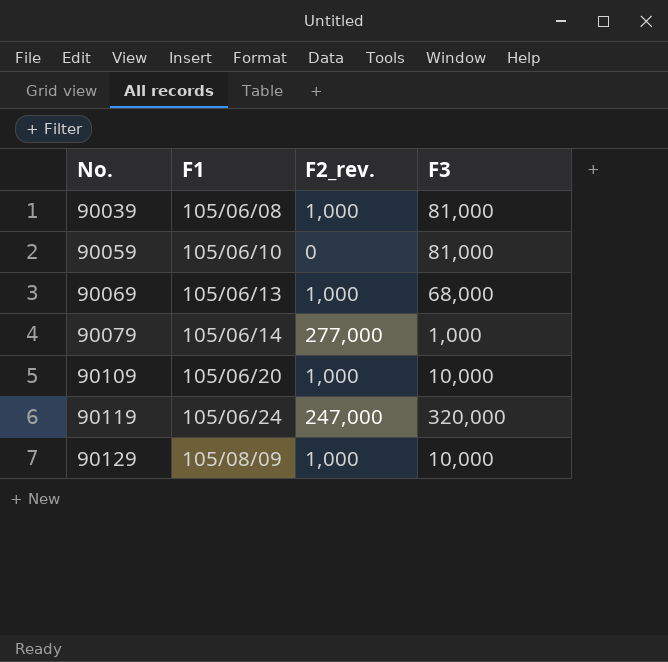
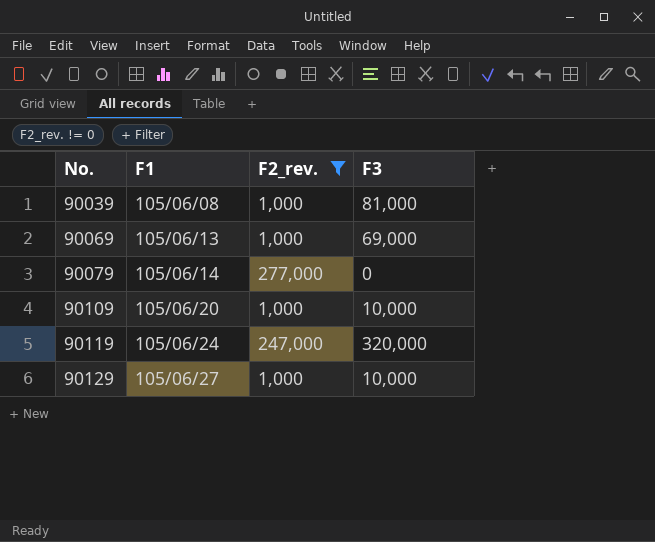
filter: none -> F2_rev. != 0
90069 | F3: 68,000 -> 69,000
90079 | F3: 1,000 -> 0
90129 | F1: 105/08/09 -> 105/06/27

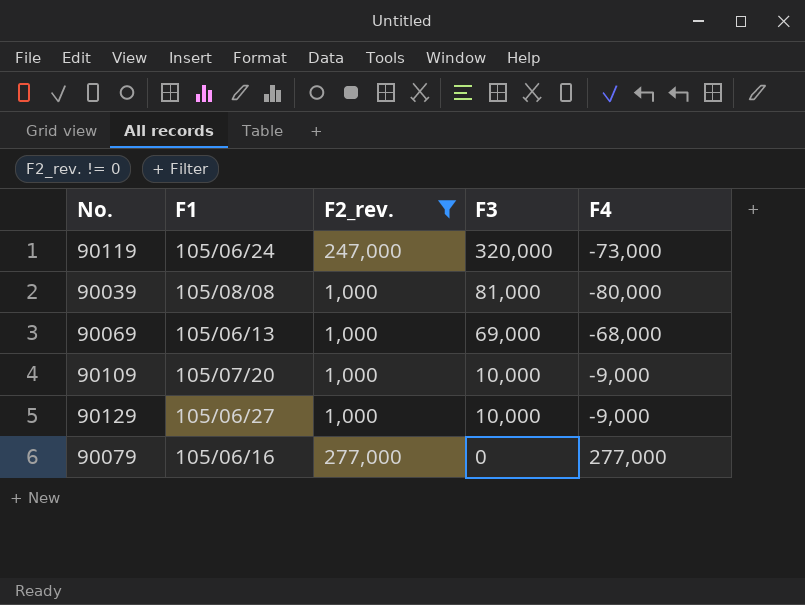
row order: No. ascending -> F3 descending
column F4 | formula: none -> [F2_rev.] - [F3]
90039 | F1: 105/06/08 -> 105/08/08
90109 | F1: 105/06/20 -> 105/07/20
90079 | F1: 105/06/14 -> 105/06/16

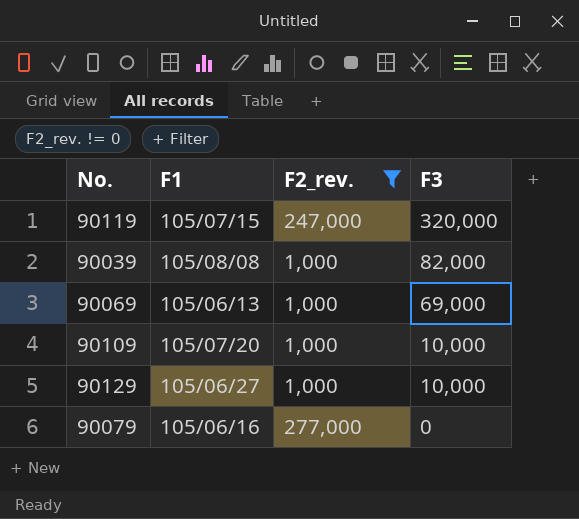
column F4 | formula: [F2_rev.] - [F3] -> none
90119 | F1: 105/06/24 -> 105/07/15
90039 | F3: 81,000 -> 82,000

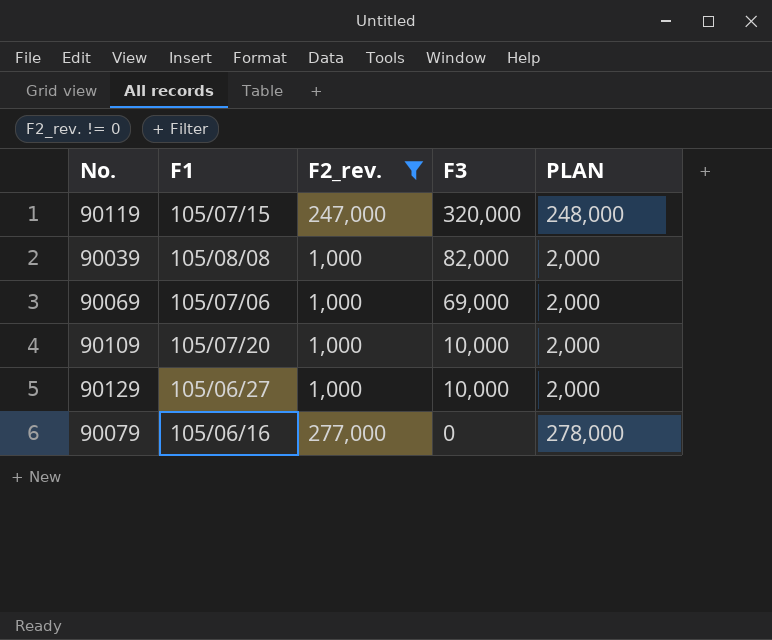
column PLAN | formula: none -> [F2_rev.] + 1000
90069 | F1: 105/06/13 -> 105/07/06

